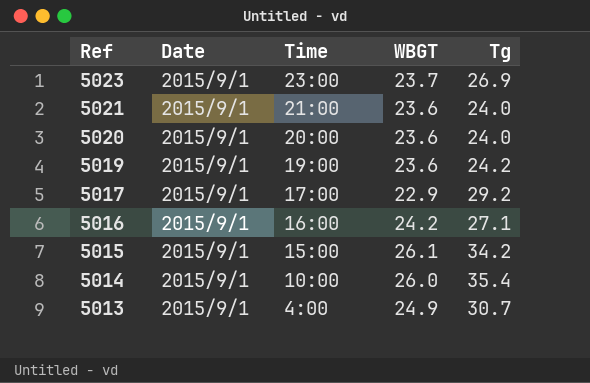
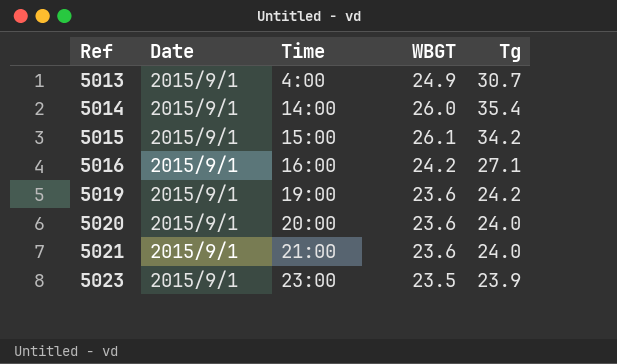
row order: Ref descending -> Ref ascending
row 5017: 2015/9/1 | 17:00 | 22.9 | 29.2 -> none
5014 | Time: 10:00 -> 14:00
5023 | WBGT: 23.7 -> 23.5
5023 | Tg: 26.9 -> 23.9

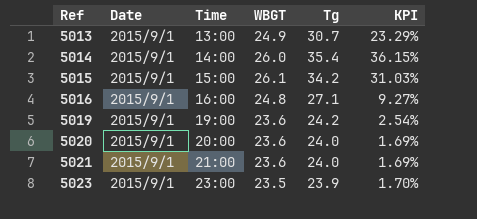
column KPI | formula: none -> ([Tg] - [WBGT]) / [WBGT]
5013 | Time: 4:00 -> 13:00
5016 | WBGT: 24.2 -> 24.8

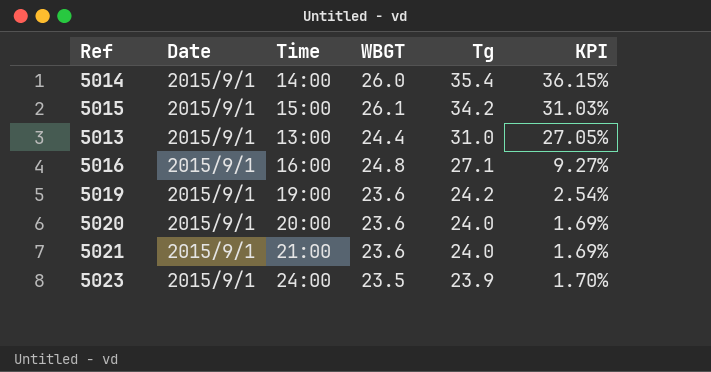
row order: Ref ascending -> Tg descending
5013 | WBGT: 24.9 -> 24.4
5013 | Tg: 30.7 -> 31.0
5013 | KPI: 23.29% -> 27.05%
5023 | Time: 23:00 -> 24:00

